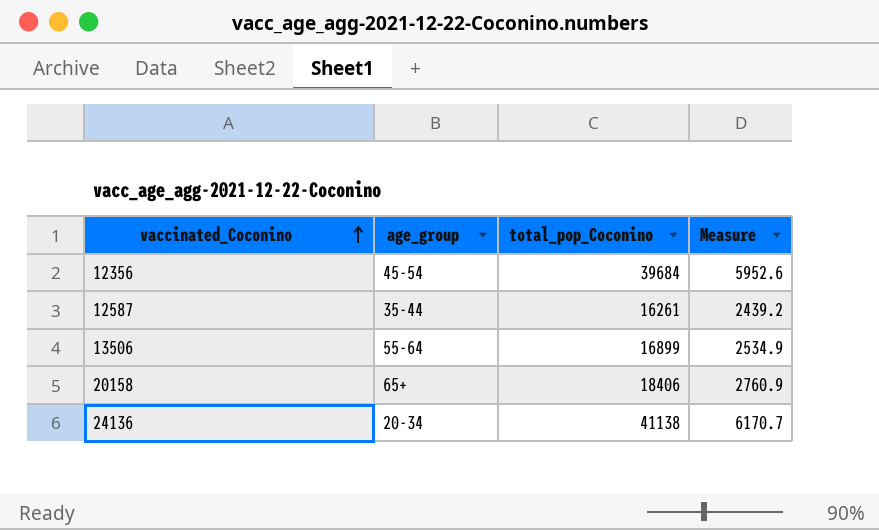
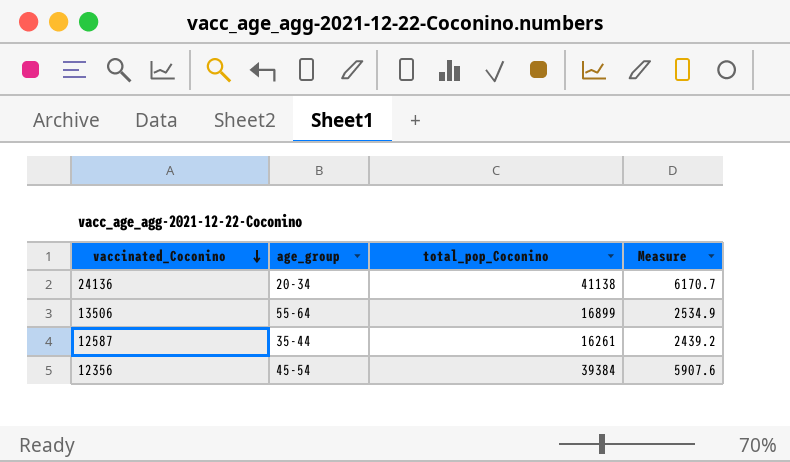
row order: vaccinated_Coconino ascending -> vaccinated_Coconino descending
row 20158: 65+ | 18406 | 2760.9 -> none
12356 | total_pop_Coconino: 39684 -> 39384
12356 | Measure: 5952.6 -> 5907.6

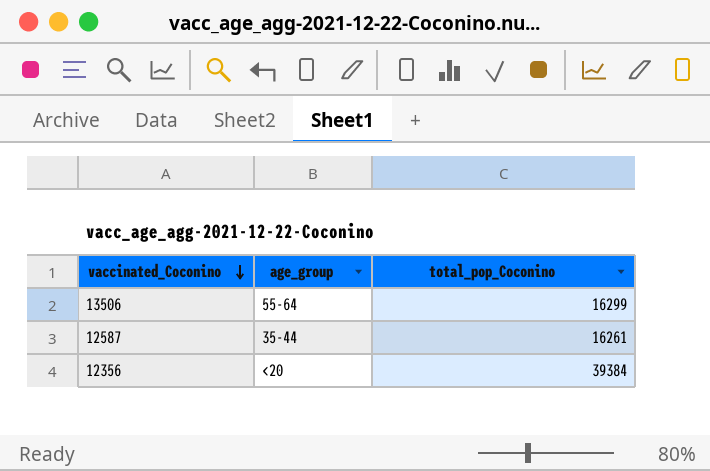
column Measure | formula: [total_pop_Coconino] * 0.15 -> none
row 24136: 20-34 | 41138 | 6170.7 -> none
13506 | total_pop_Coconino: 16899 -> 16299
12356 | age_group: 45-54 -> <20

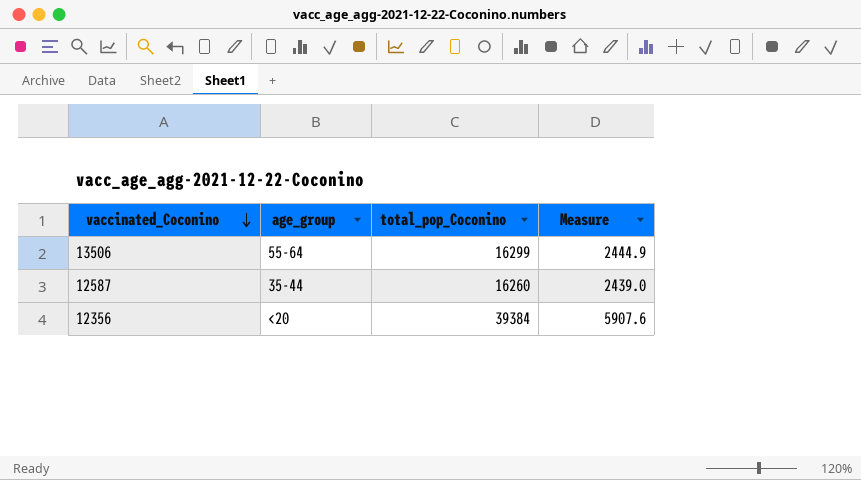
column Measure | formula: none -> [total_pop_Coconino] * 0.15
12587 | total_pop_Coconino: 16261 -> 16260

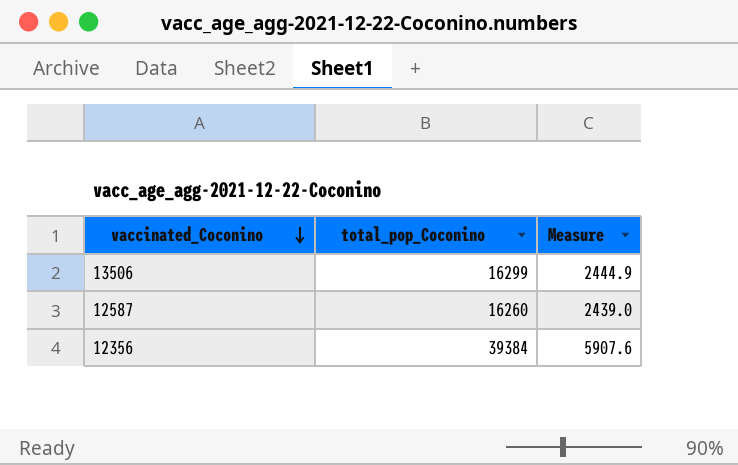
column age_group | position: 2 -> none

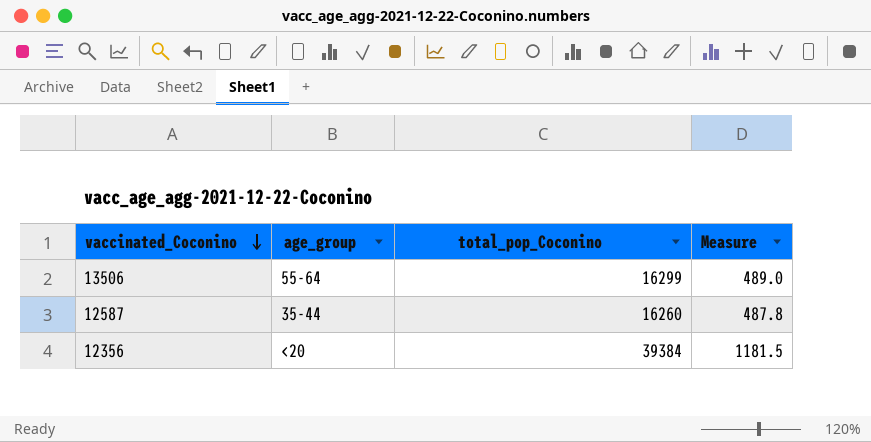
column age_group | position: none -> 2
column Measure | formula: [total_pop_Coconino] * 0.15 -> [total_pop_Coconino] * 0.03

